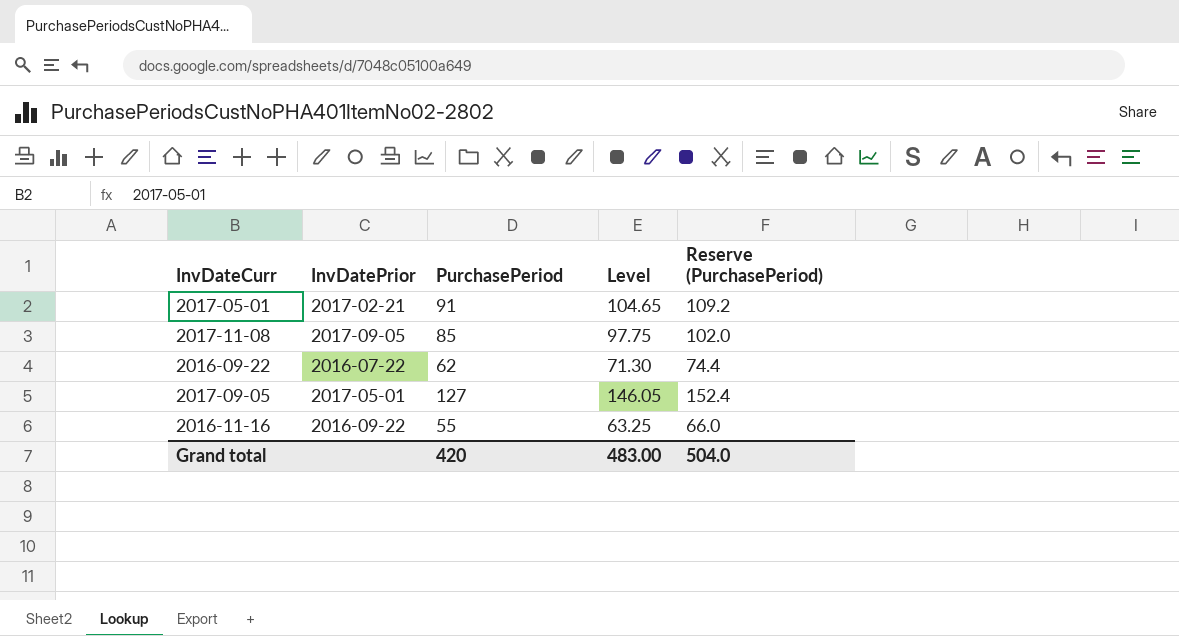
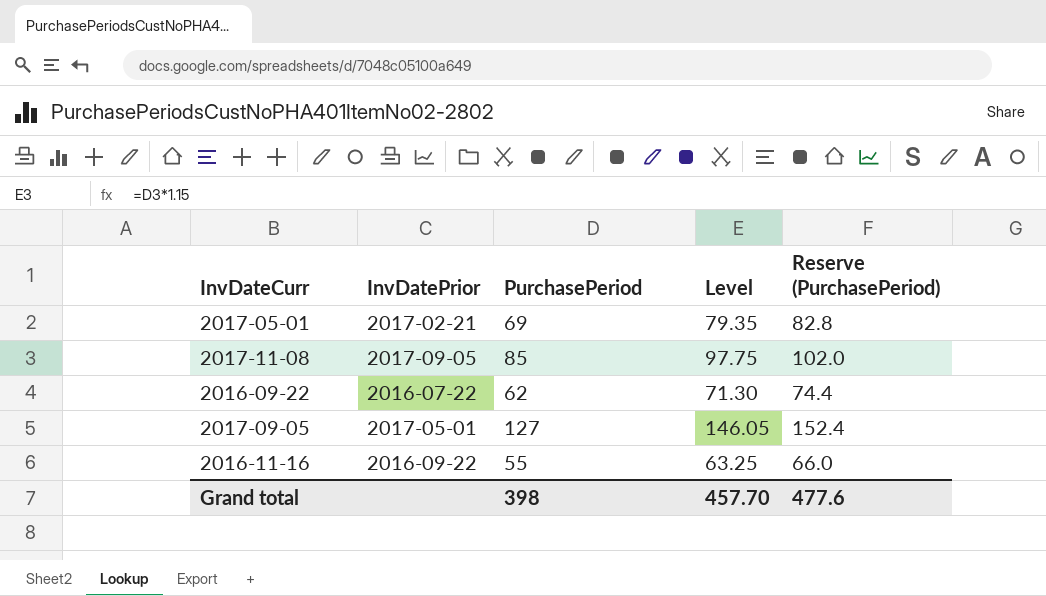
2017-05-01 | PurchasePeriod: 91 -> 69
2017-05-01 | Level: 104.65 -> 79.35
2017-05-01 | Reserve (PurchasePeriod): 109.2 -> 82.8
Grand total | PurchasePeriod: 420 -> 398
Grand total | Level: 483.00 -> 457.70
Grand total | Reserve (PurchasePeriod): 504.0 -> 477.6

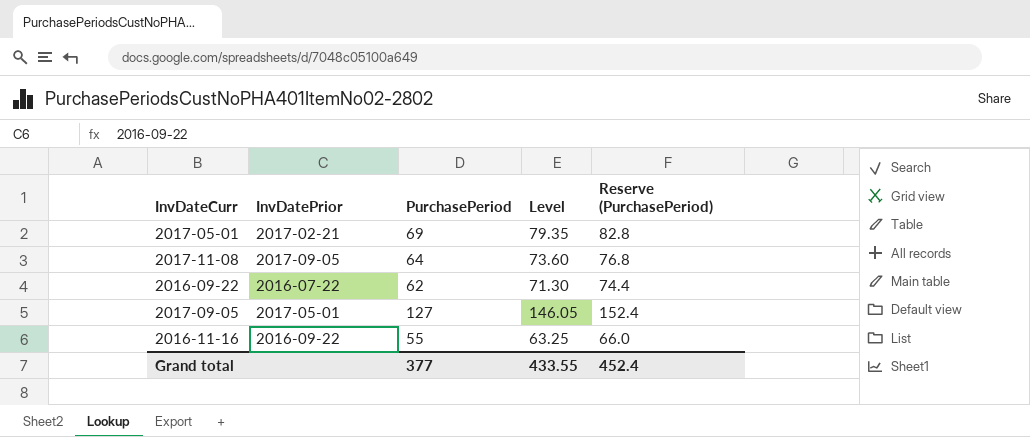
2017-11-08 | PurchasePeriod: 85 -> 64
2017-11-08 | Level: 97.75 -> 73.60
2017-11-08 | Reserve (PurchasePeriod): 102.0 -> 76.8
Grand total | PurchasePeriod: 398 -> 377
Grand total | Level: 457.70 -> 433.55
Grand total | Reserve (PurchasePeriod): 477.6 -> 452.4

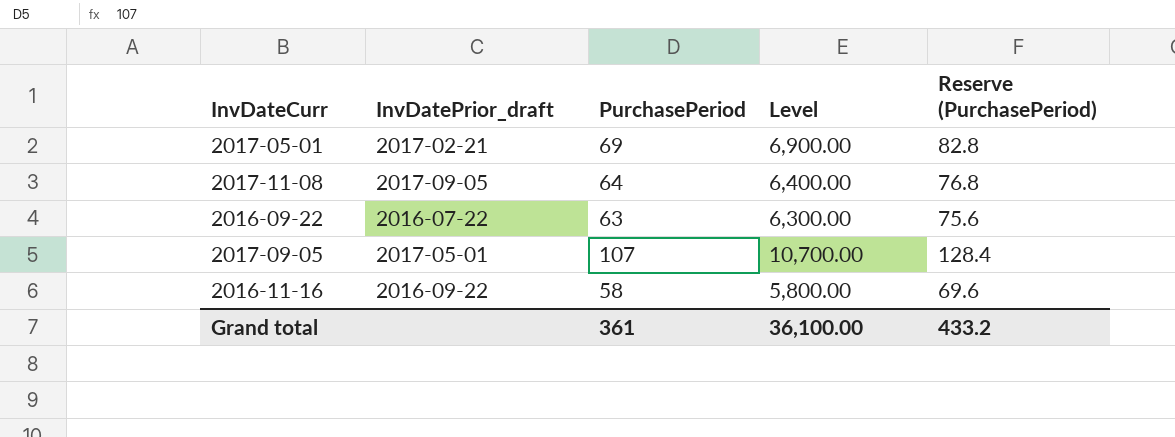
column name: InvDatePrior -> InvDatePrior_draft
column Level | formula: [PurchasePeriod] * 1.15 -> [PurchasePeriod] * 100
2016-09-22 | PurchasePeriod: 62 -> 63
2016-09-22 | Reserve (PurchasePeriod): 74.4 -> 75.6
2017-09-05 | PurchasePeriod: 127 -> 107
2017-09-05 | Reserve (PurchasePeriod): 152.4 -> 128.4
2016-11-16 | PurchasePeriod: 55 -> 58
2016-11-16 | Reserve (PurchasePeriod): 66.0 -> 69.6
Grand total | PurchasePeriod: 377 -> 361
Grand total | Level: 433.55 -> 36,100.00
Grand total | Reserve (PurchasePeriod): 452.4 -> 433.2

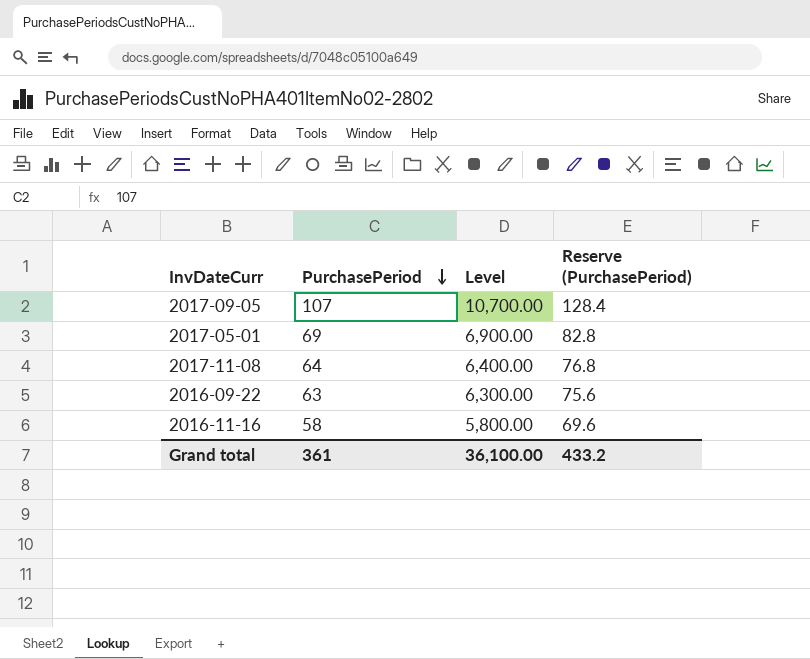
row order: none -> PurchasePeriod descending
column InvDatePrior_draft | position: 2 -> none

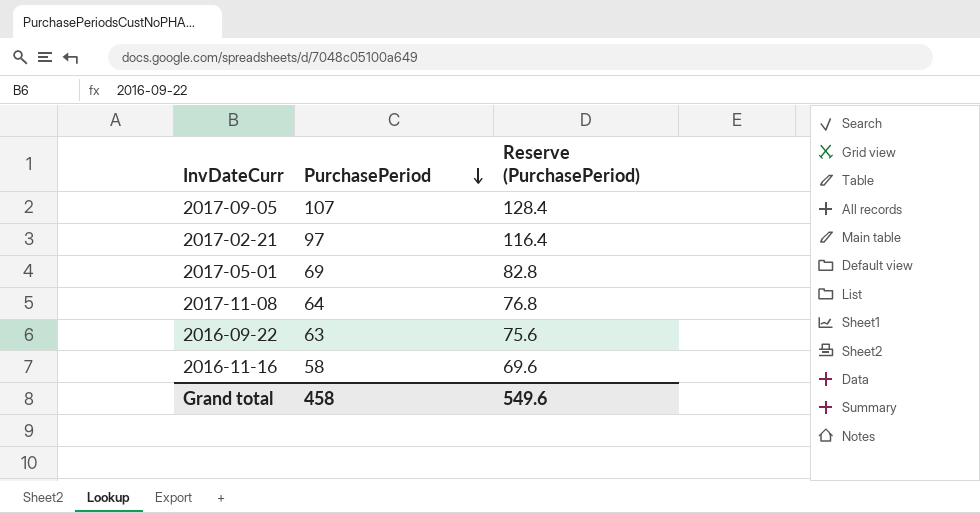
column Level | formula: [PurchasePeriod] * 100 -> none
row 2017-02-21: none -> 97 | 116.4
Grand total | PurchasePeriod: 361 -> 458
Grand total | Reserve (PurchasePeriod): 433.2 -> 549.6

